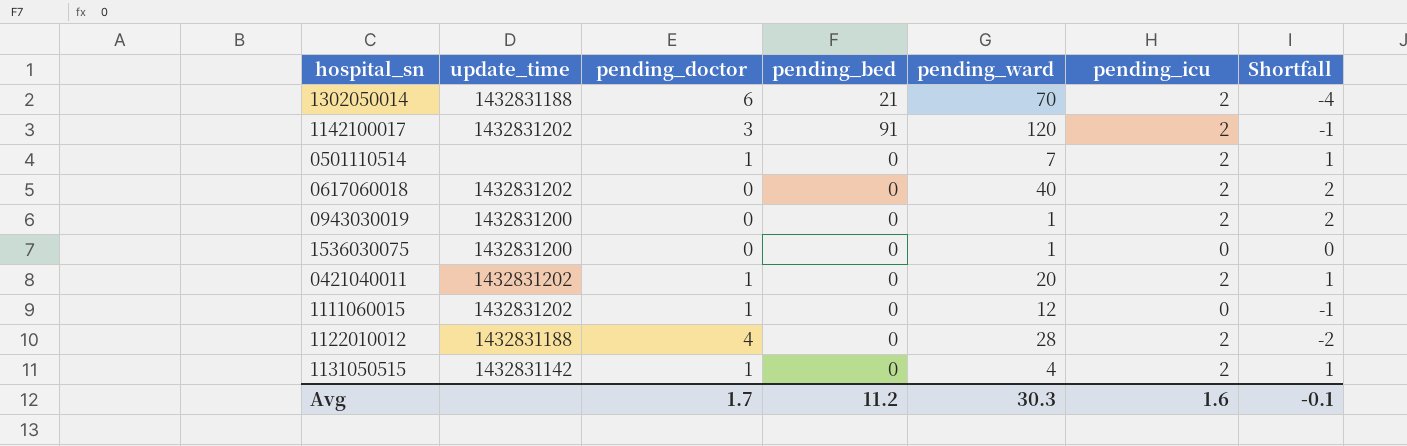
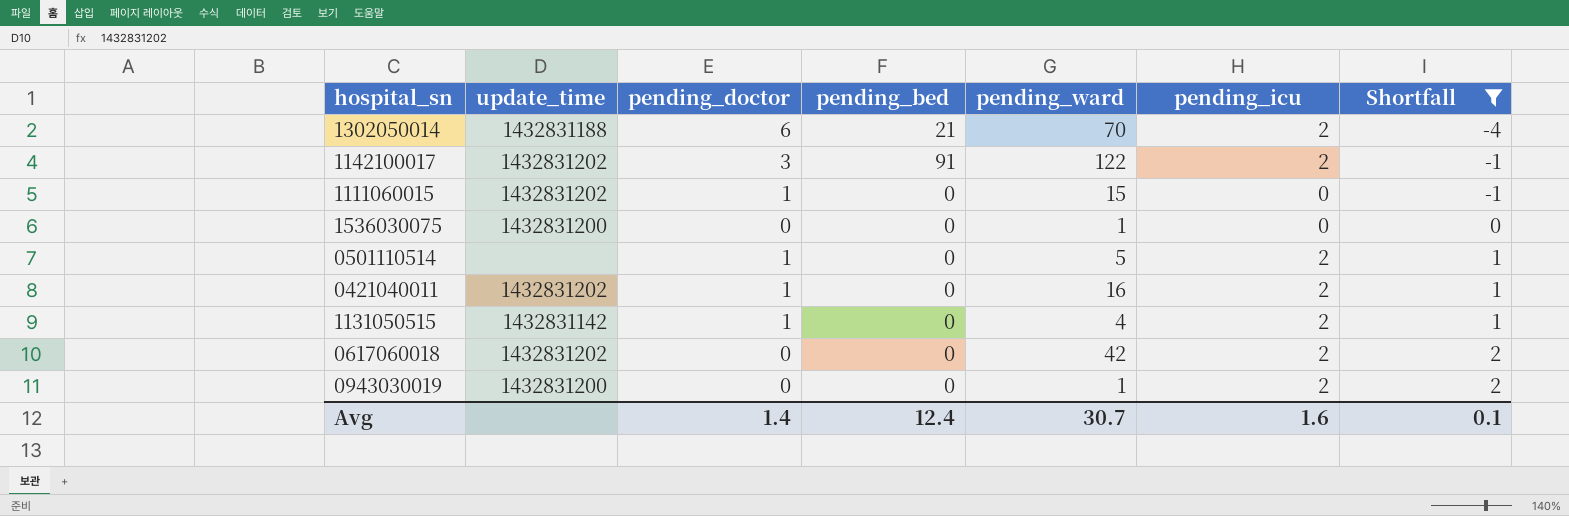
filter: none -> Shortfall != -2
row order: none -> Shortfall ascending
1142100017 | pending_ward: 120 -> 122
1111060015 | pending_ward: 12 -> 15
0501110514 | pending_ward: 7 -> 5
0421040011 | pending_ward: 20 -> 16
0617060018 | pending_ward: 40 -> 42
Avg | pending_doctor: 1.7 -> 1.4
Avg | pending_bed: 11.2 -> 12.4
Avg | pending_ward: 30.3 -> 30.7
Avg | Shortfall: -0.1 -> 0.1

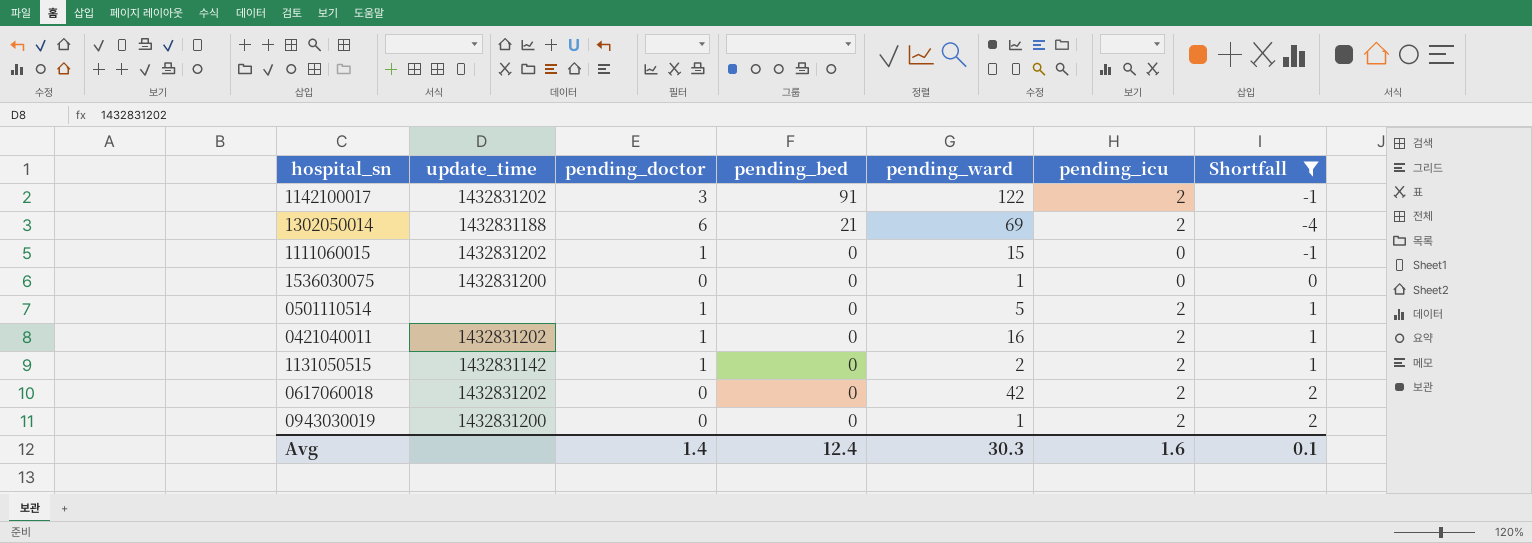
row order: Shortfall ascending -> pending_bed descending
1302050014 | pending_ward: 70 -> 69
1131050515 | pending_ward: 4 -> 2
Avg | pending_ward: 30.7 -> 30.3

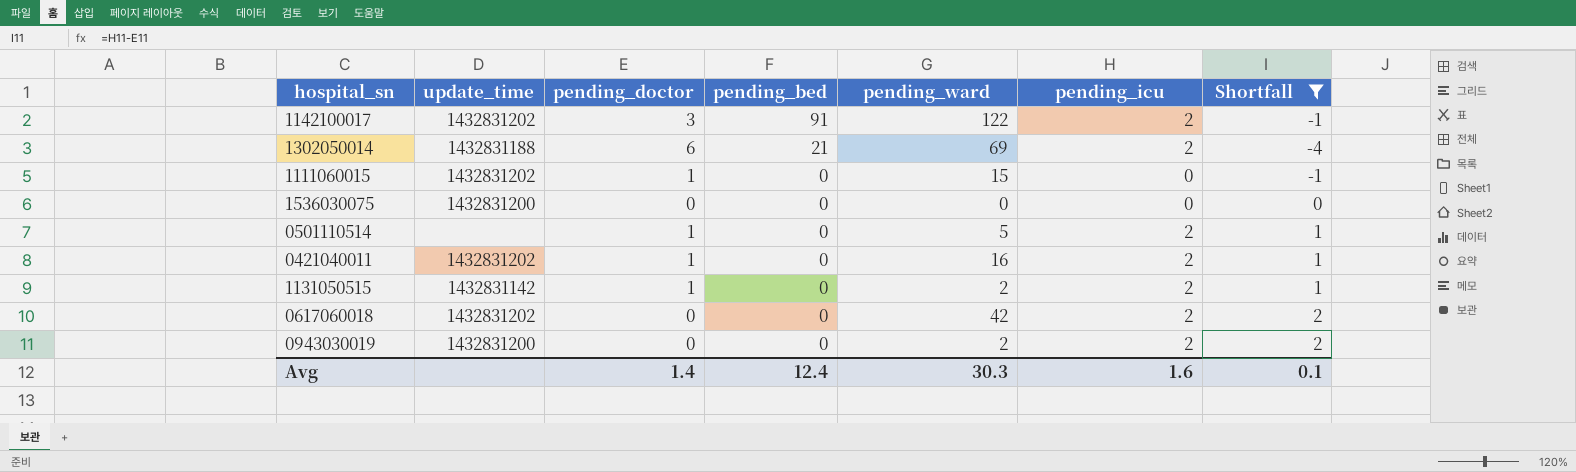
1536030075 | pending_ward: 1 -> 0
0943030019 | pending_ward: 1 -> 2

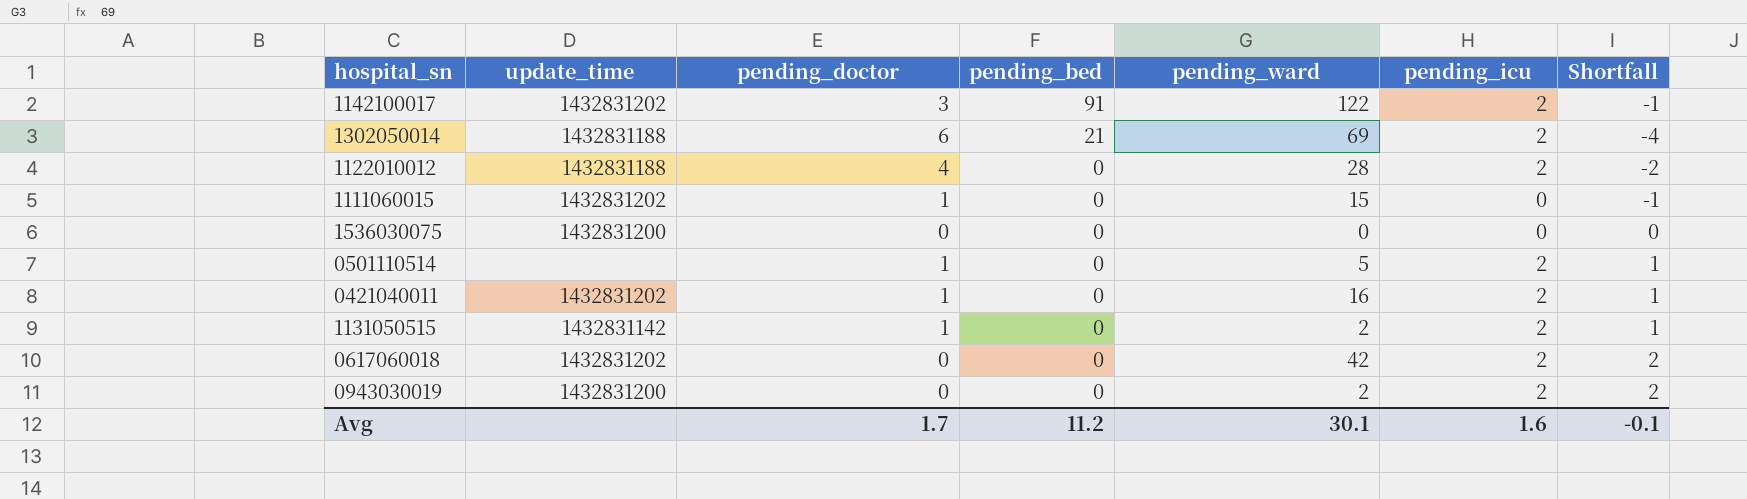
filter: Shortfall != -2 -> none
Avg | pending_doctor: 1.4 -> 1.7
Avg | pending_bed: 12.4 -> 11.2
Avg | pending_ward: 30.3 -> 30.1
Avg | Shortfall: 0.1 -> -0.1

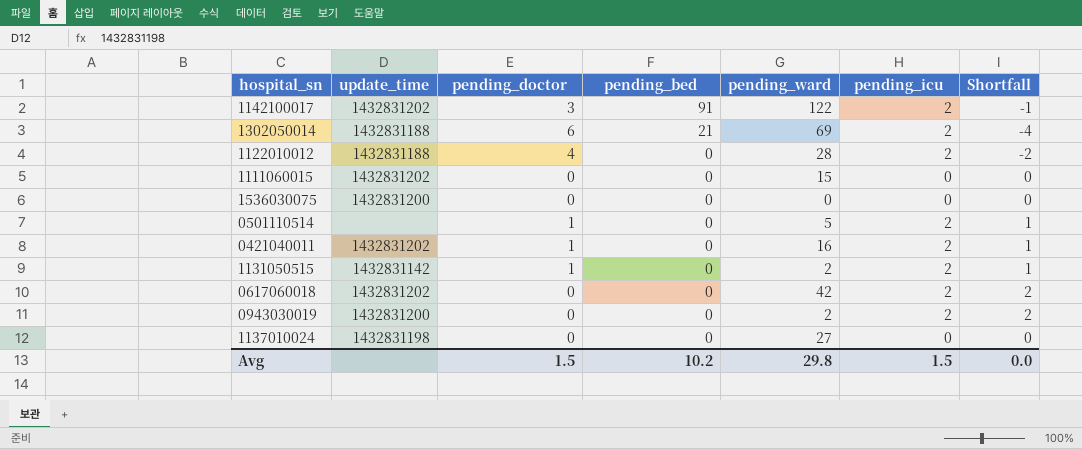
1111060015 | pending_doctor: 1 -> 0
1111060015 | Shortfall: -1 -> 0
row 1137010024: none -> 1432831198 | 0 | 0 | 27 | 0 | 0
Avg | pending_doctor: 1.7 -> 1.5
Avg | pending_bed: 11.2 -> 10.2
Avg | pending_ward: 30.1 -> 29.8
Avg | pending_icu: 1.6 -> 1.5
Avg | Shortfall: -0.1 -> 0.0

